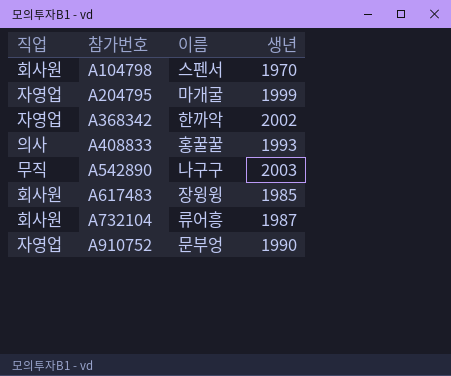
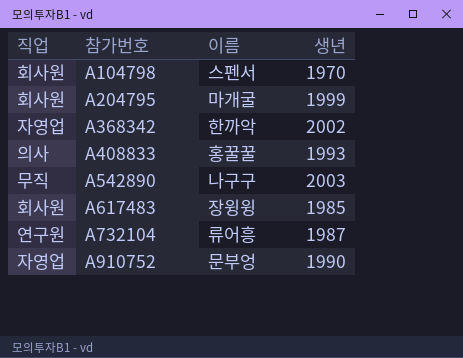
A204795 | 직업: 자영업 -> 회사원
A732104 | 직업: 회사원 -> 연구원

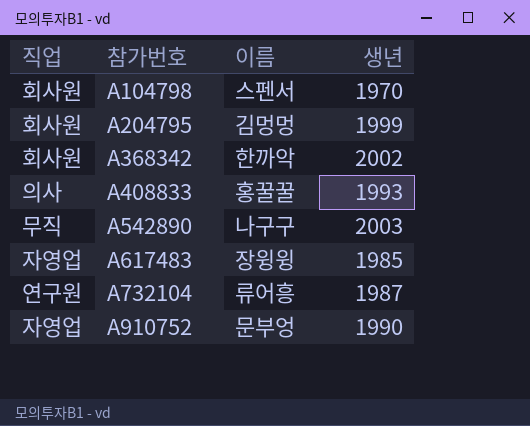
A204795 | 이름: 마개굴 -> 김멍멍
A368342 | 직업: 자영업 -> 회사원
A617483 | 직업: 회사원 -> 자영업

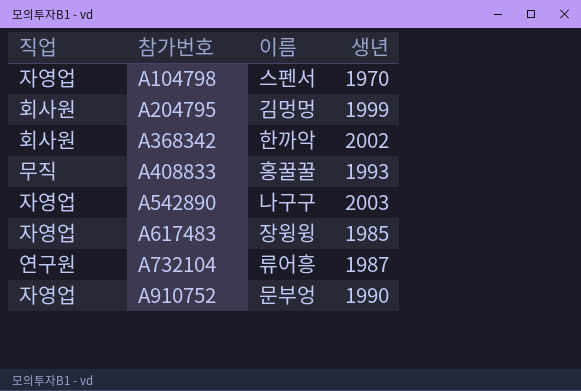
A104798 | 직업: 회사원 -> 자영업
A408833 | 직업: 의사 -> 무직
A542890 | 직업: 무직 -> 자영업

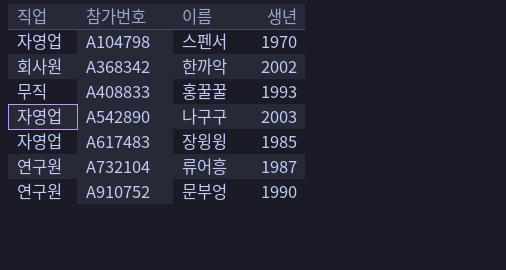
row A204795: 회사원 | 김멍멍 | 1999 -> none
A910752 | 직업: 자영업 -> 연구원

